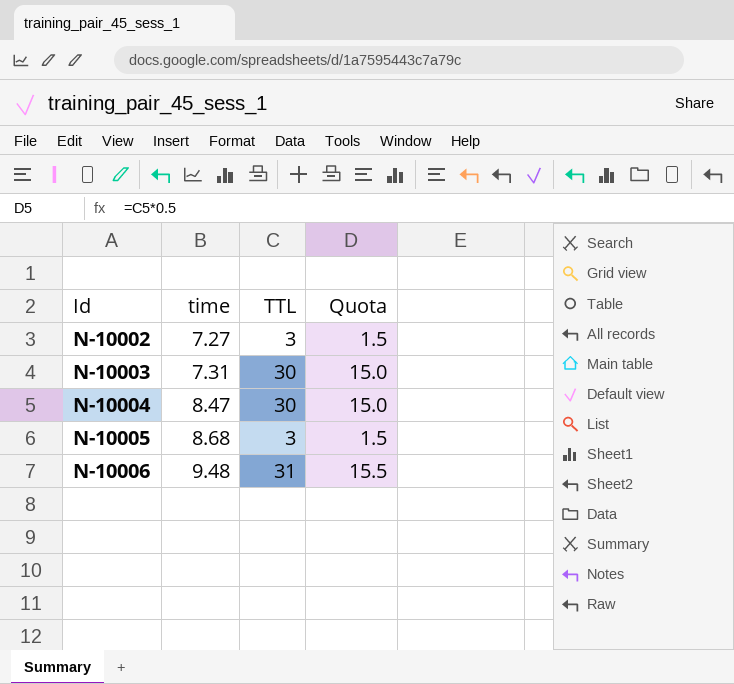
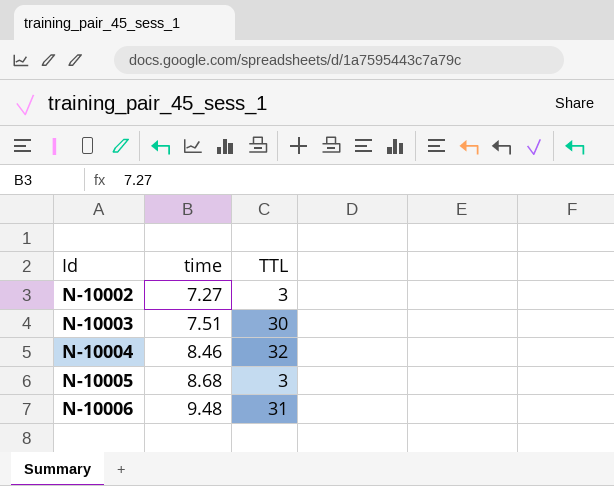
column Quota | formula: [TTL] * 0.5 -> none
N-10003 | time: 7.31 -> 7.51
N-10004 | time: 8.47 -> 8.46
N-10004 | TTL: 30 -> 32

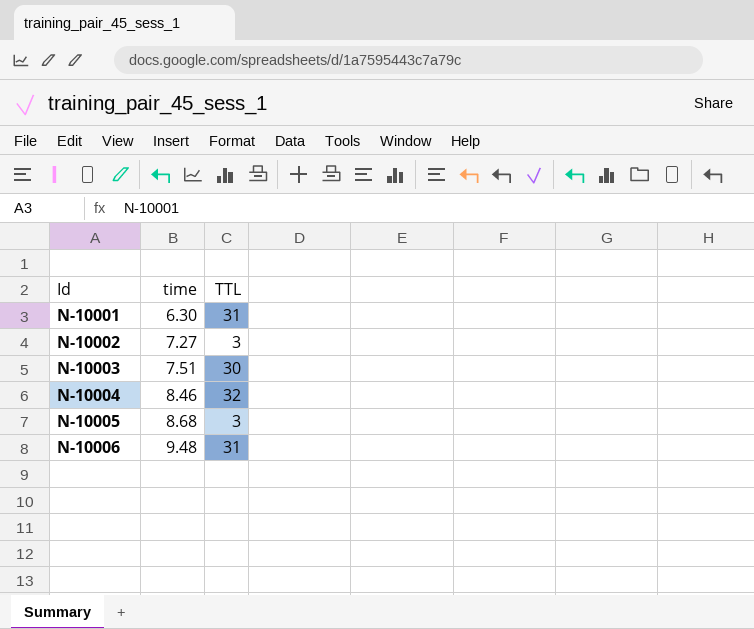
row N-10001: none -> 6.30 | 31

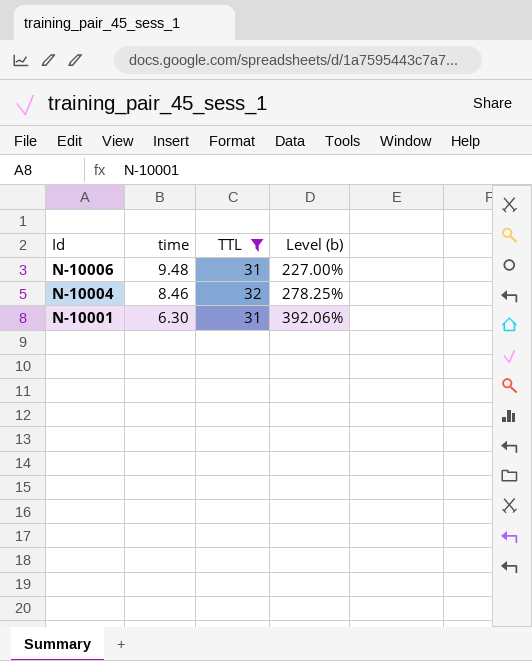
filter: none -> TTL >= 31
row order: Id ascending -> Id descending
column Level (b) | formula: none -> ([TTL] - [time]) / [time]

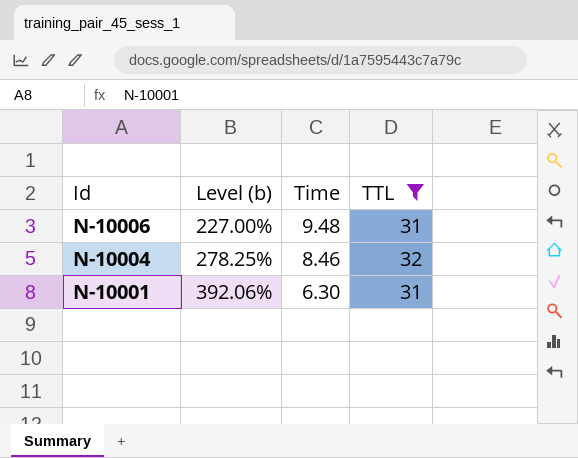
column Level (b) | position: 4 -> 2
column name: time -> Time

